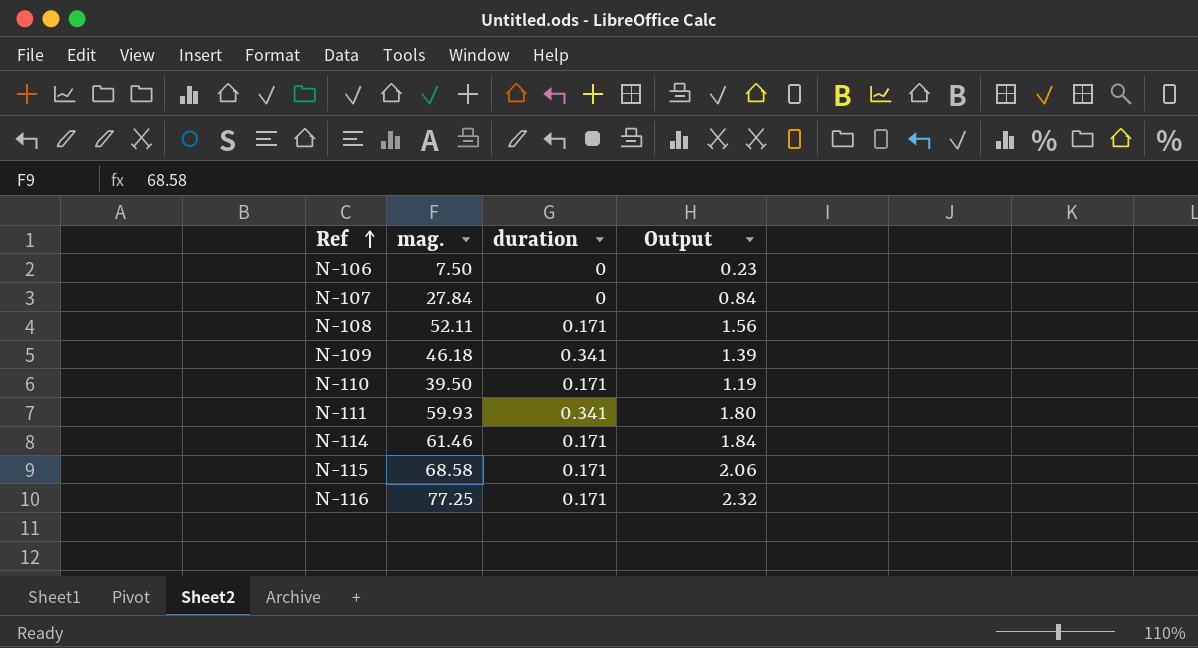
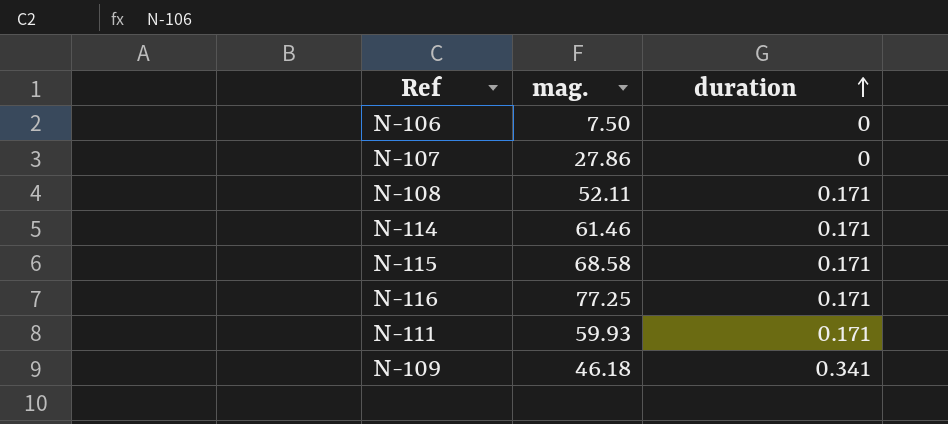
row order: Ref ascending -> duration ascending
column Output | formula: [mag.] * 0.03 -> none
row N-110: 39.50 | 0.171 | 1.19 -> none
N-107 | mag.: 27.84 -> 27.86
N-111 | duration: 0.341 -> 0.171

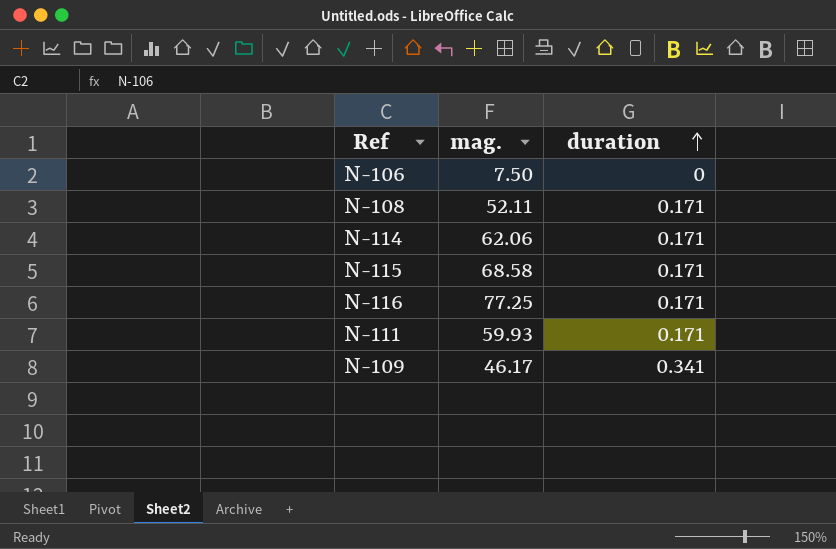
row N-107: 27.86 | 0 -> none
N-114 | mag.: 61.46 -> 62.06
N-109 | mag.: 46.18 -> 46.17

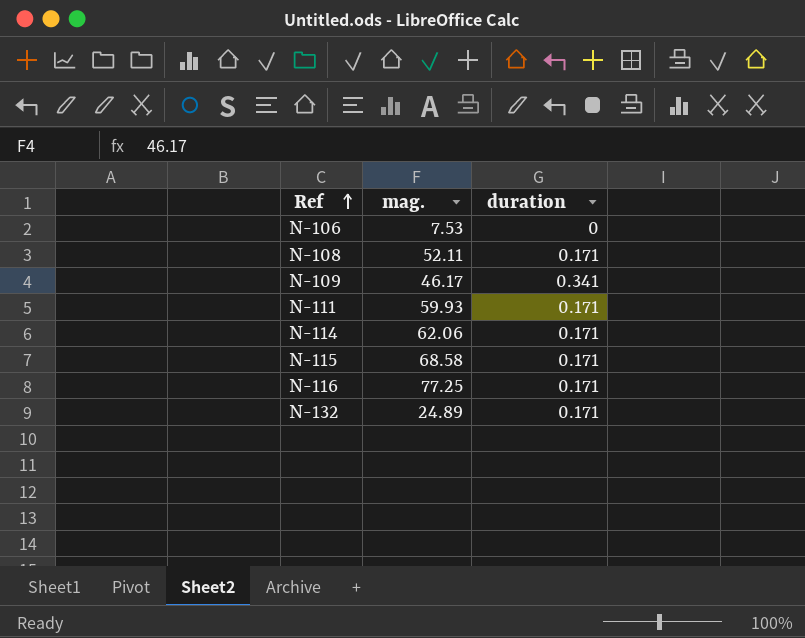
row order: duration ascending -> Ref ascending
N-106 | mag.: 7.50 -> 7.53
row N-132: none -> 24.89 | 0.171

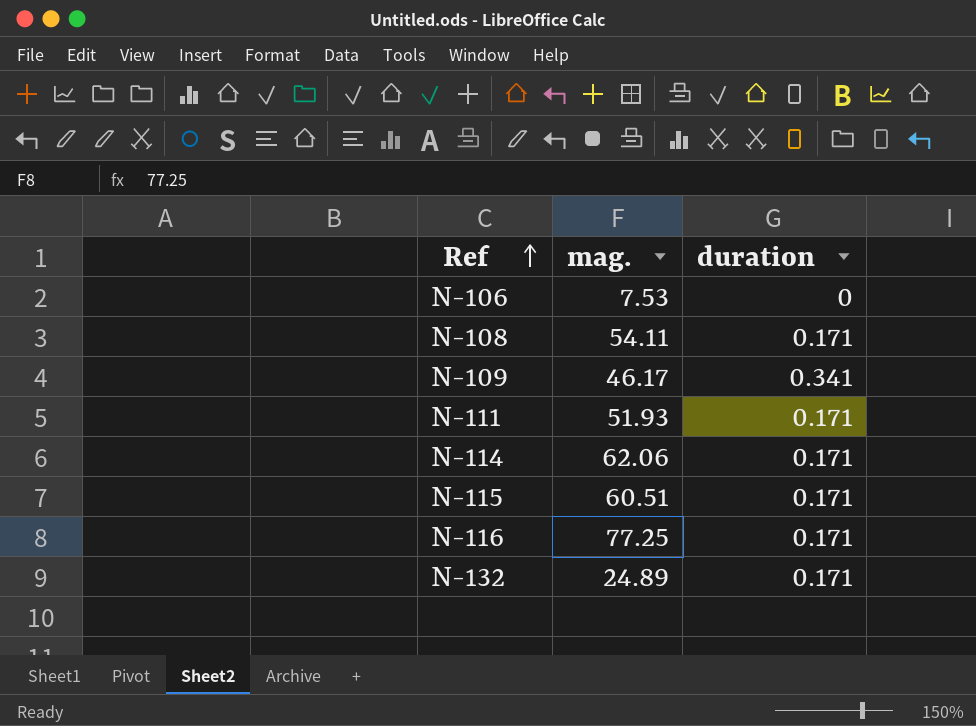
N-108 | mag.: 52.11 -> 54.11
N-111 | mag.: 59.93 -> 51.93
N-115 | mag.: 68.58 -> 60.51

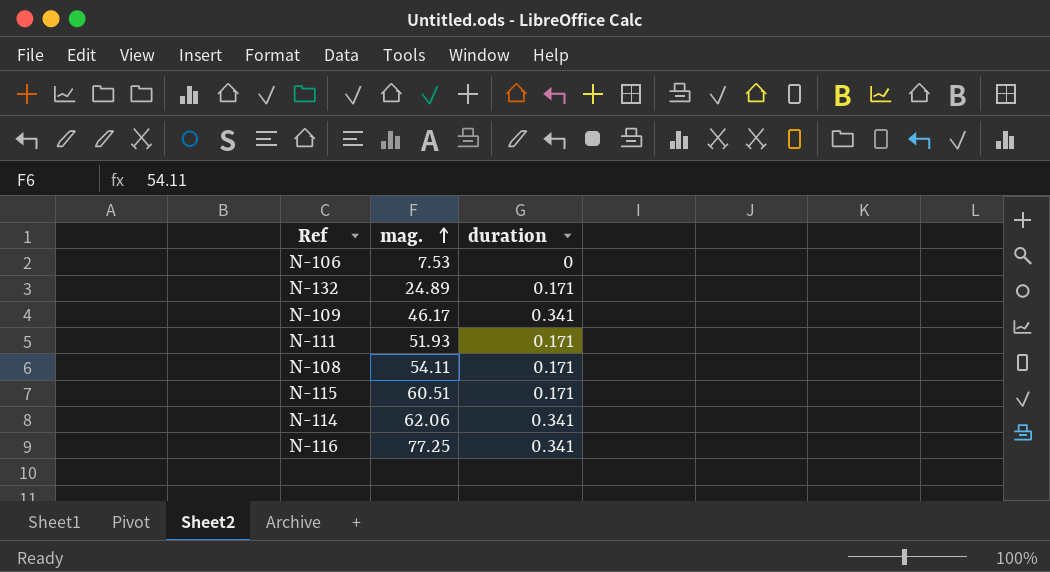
row order: Ref ascending -> mag. ascending
N-114 | duration: 0.171 -> 0.341
N-116 | duration: 0.171 -> 0.341

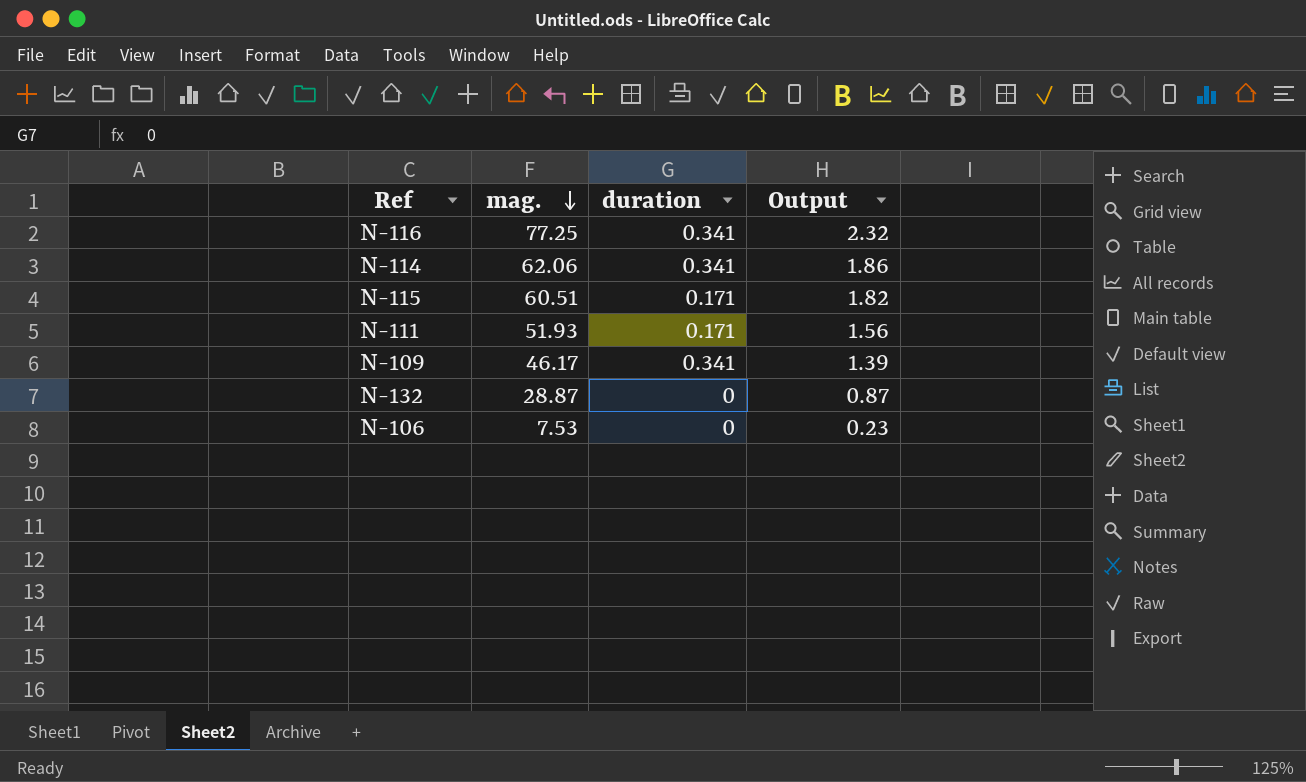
row order: mag. ascending -> mag. descending
column Output | formula: none -> [mag.] * 0.03
row N-108: 54.11 | 0.171 -> none
N-132 | mag.: 24.89 -> 28.87
N-132 | duration: 0.171 -> 0

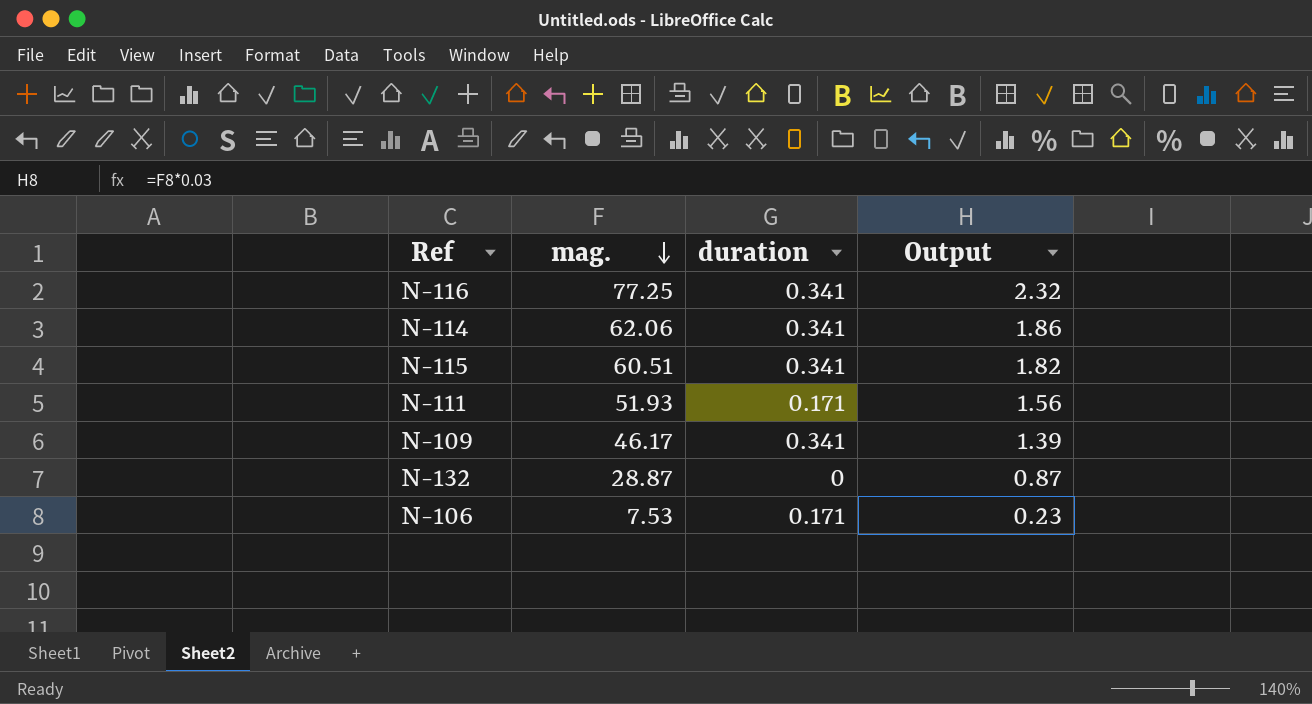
N-115 | duration: 0.171 -> 0.341
N-106 | duration: 0 -> 0.171

